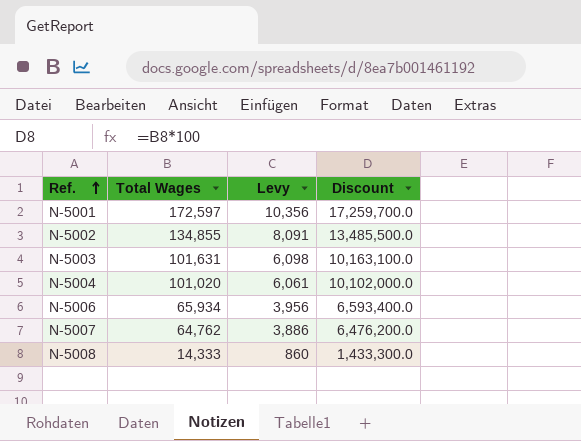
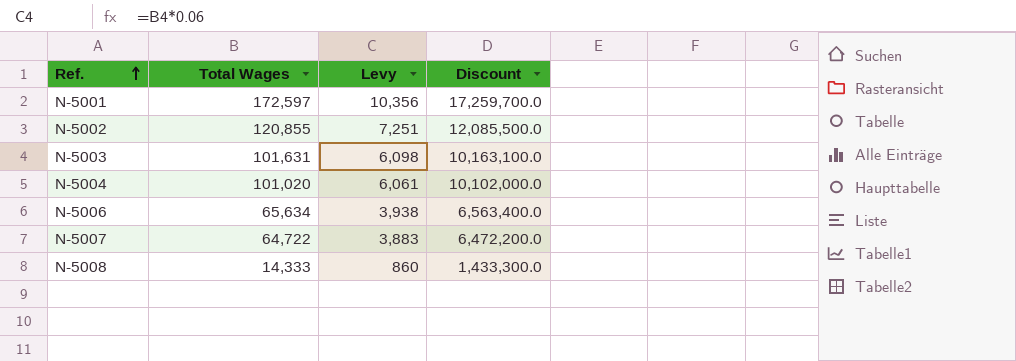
N-5002 | Total Wages: 134,855 -> 120,855
N-5002 | Levy: 8,091 -> 7,251
N-5002 | Discount: 13,485,500.0 -> 12,085,500.0
N-5006 | Total Wages: 65,934 -> 65,634
N-5006 | Levy: 3,956 -> 3,938
N-5006 | Discount: 6,593,400.0 -> 6,563,400.0
N-5007 | Total Wages: 64,762 -> 64,722
N-5007 | Levy: 3,886 -> 3,883
N-5007 | Discount: 6,476,200.0 -> 6,472,200.0

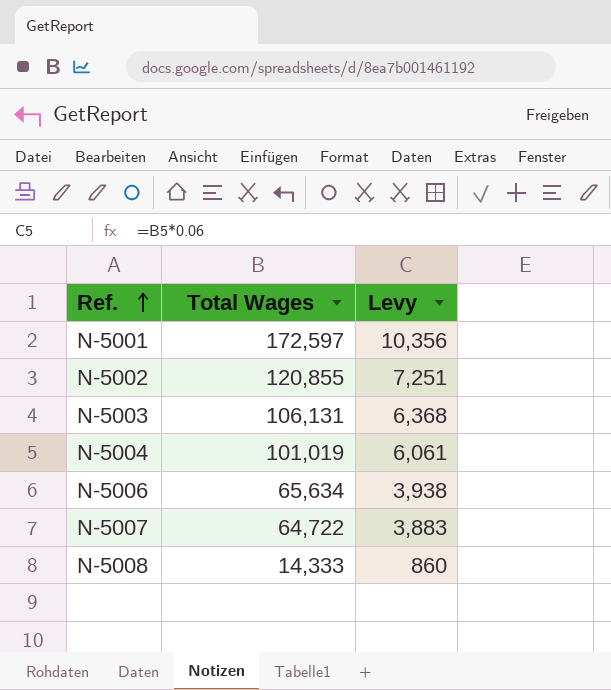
column Discount | formula: [Total Wages] * 100 -> none
N-5003 | Total Wages: 101,631 -> 106,131
N-5003 | Levy: 6,098 -> 6,368
N-5004 | Total Wages: 101,020 -> 101,019

